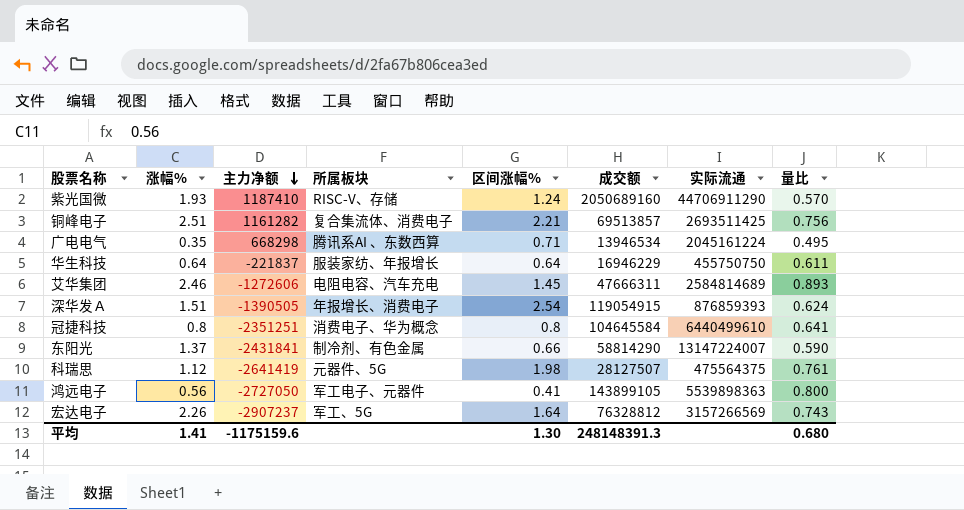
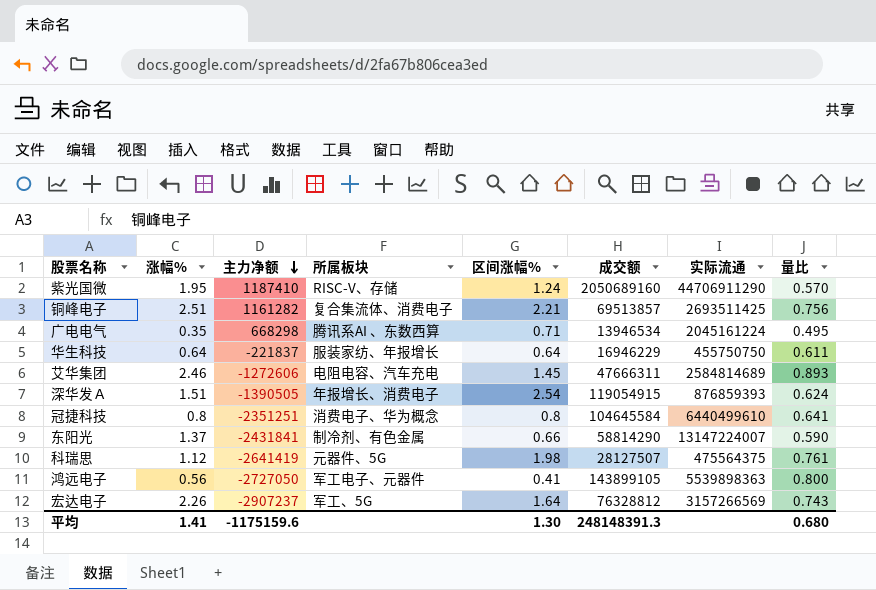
紫光国微 | 涨幅%: 1.93 -> 1.95

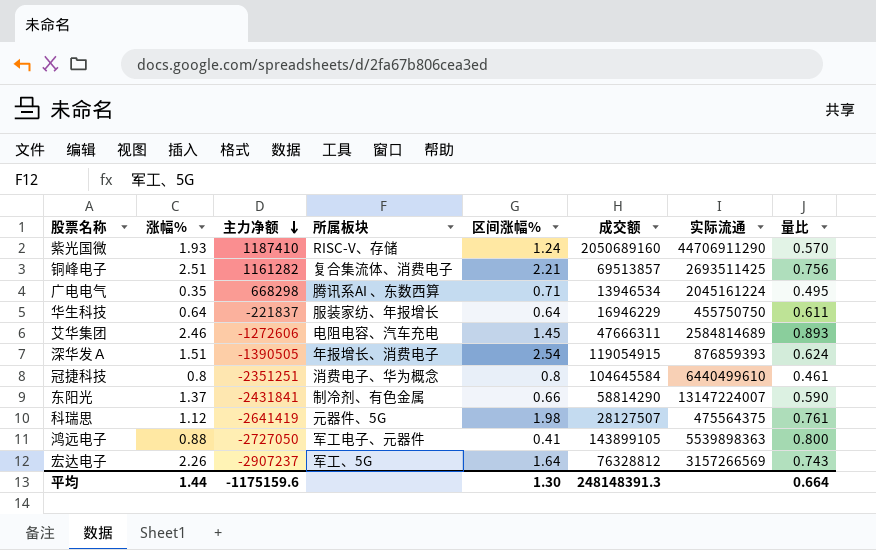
紫光国微 | 涨幅%: 1.95 -> 1.93
冠捷科技 | 量比: 0.641 -> 0.461
鸿远电子 | 涨幅%: 0.56 -> 0.88
平均 | 涨幅%: 1.41 -> 1.44
平均 | 量比: 0.680 -> 0.664

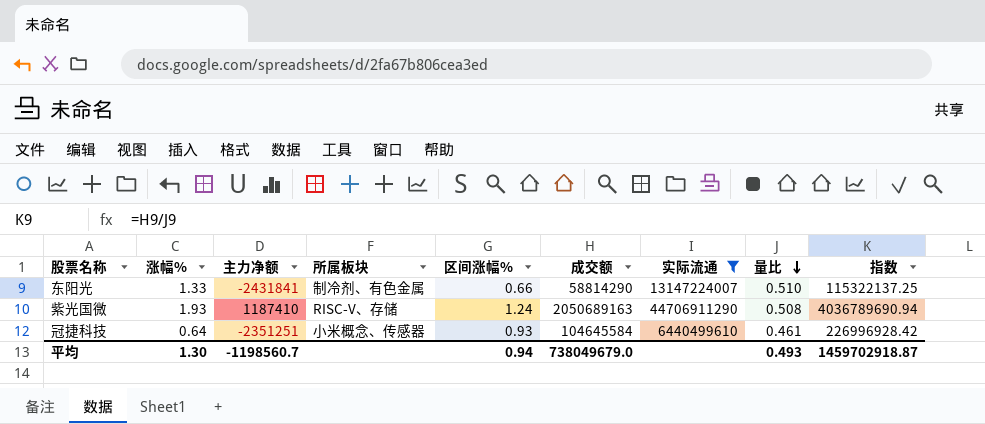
filter: none -> 实际流通 >= 6440499610
row order: 主力净额 descending -> 量比 descending
column 指数 | formula: none -> [成交额] / [量比]
东阳光 | 涨幅%: 1.37 -> 1.33
东阳光 | 量比: 0.590 -> 0.510
紫光国微 | 成交额: 2050689160 -> 2050689163
紫光国微 | 量比: 0.570 -> 0.508
冠捷科技 | 涨幅%: 0.8 -> 0.64
冠捷科技 | 所属板块: 消费电子、华为概念 -> 小米概念、传感器
冠捷科技 | 区间涨幅%: 0.8 -> 0.93
平均 | 涨幅%: 1.44 -> 1.30
平均 | 主力净额: -1175159.6 -> -1198560.7
平均 | 区间涨幅%: 1.30 -> 0.94
平均 | 成交额: 248148391.3 -> 738049679.0
平均 | 量比: 0.664 -> 0.493

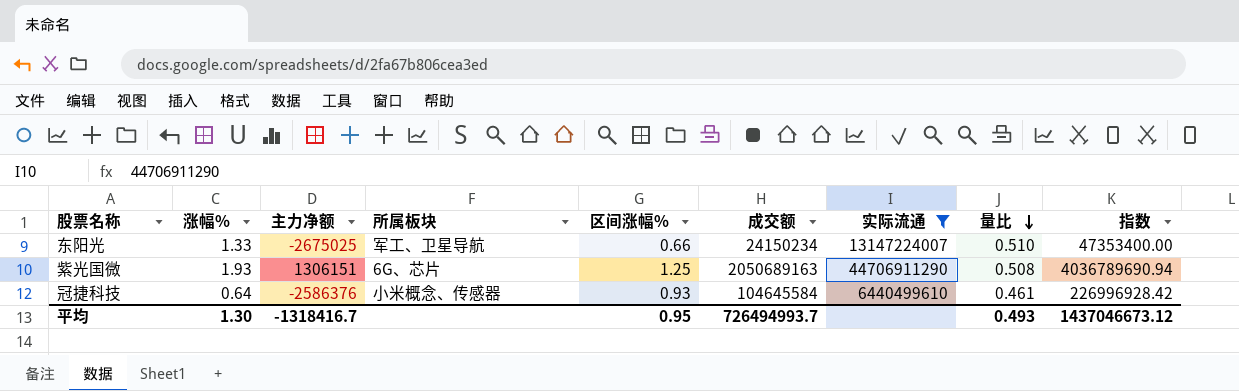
东阳光 | 主力净额: -2431841 -> -2675025
东阳光 | 所属板块: 制冷剂、有色金属 -> 军工、卫星导航
东阳光 | 成交额: 58814290 -> 24150234
东阳光 | 指数: 115322137.25 -> 47353400.00
紫光国微 | 主力净额: 1187410 -> 1306151
紫光国微 | 所属板块: RISC-V、存储 -> 6G、芯片
紫光国微 | 区间涨幅%: 1.24 -> 1.25
冠捷科技 | 主力净额: -2351251 -> -2586376
平均 | 主力净额: -1198560.7 -> -1318416.7
平均 | 区间涨幅%: 0.94 -> 0.95
平均 | 成交额: 738049679.0 -> 726494993.7
平均 | 指数: 1459702918.87 -> 1437046673.12

